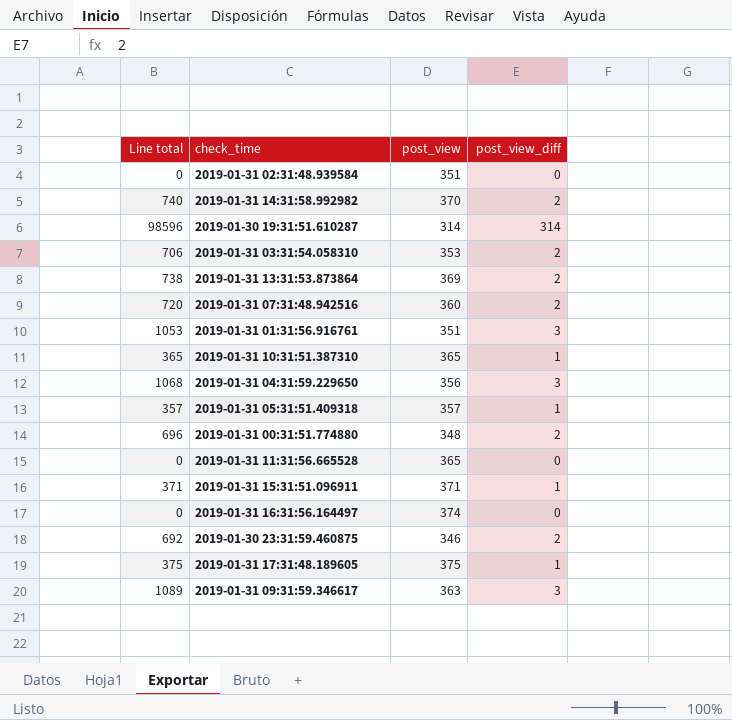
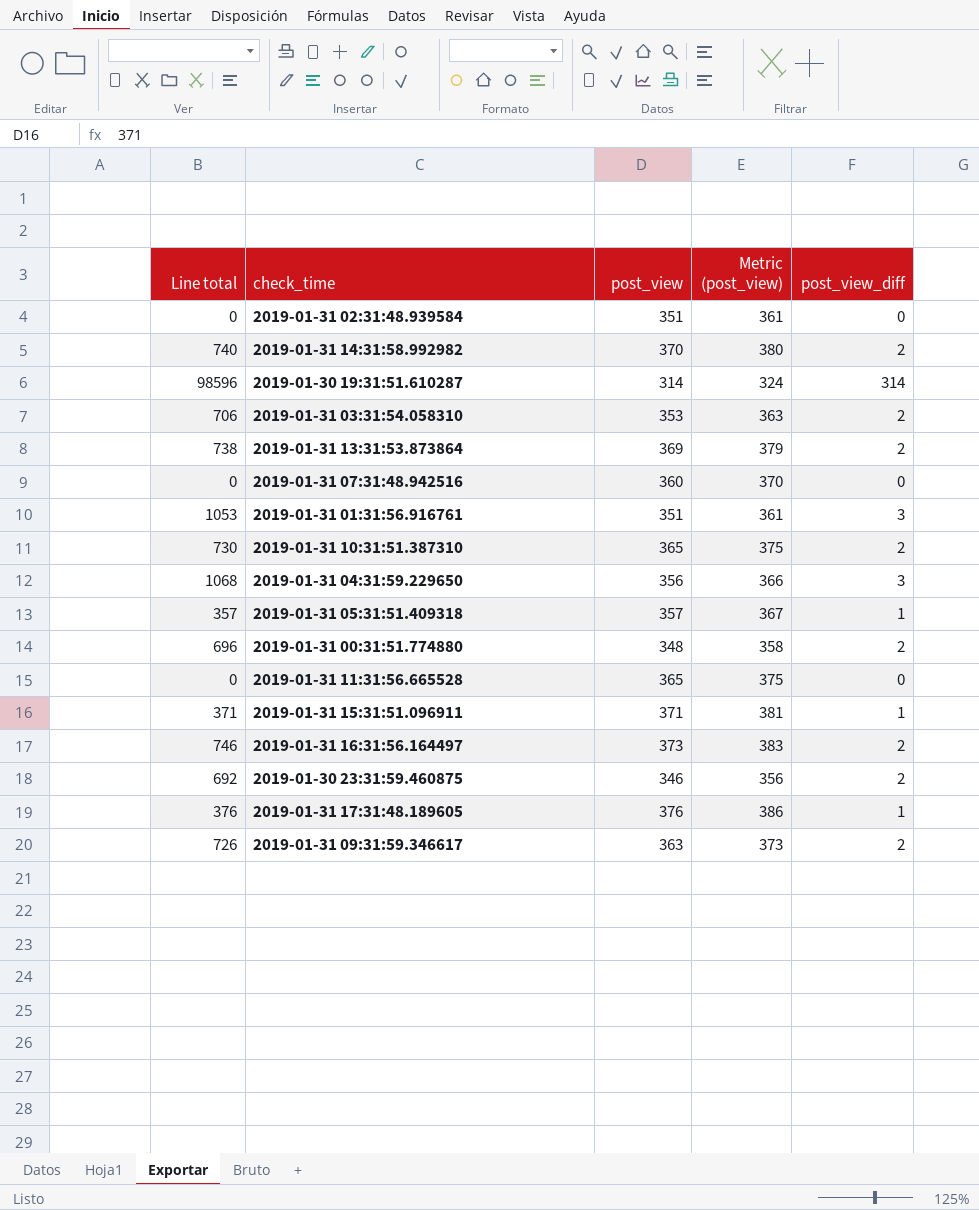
column Metric (post_view) | formula: none -> [post_view] + 10
2019-01-31 07:31:48.942516 | Line total: 720 -> 0
2019-01-31 07:31:48.942516 | post_view_diff: 2 -> 0
2019-01-31 10:31:51.387310 | Line total: 365 -> 730
2019-01-31 10:31:51.387310 | post_view_diff: 1 -> 2
2019-01-31 16:31:56.164497 | Line total: 0 -> 746
2019-01-31 16:31:56.164497 | post_view: 374 -> 373
2019-01-31 16:31:56.164497 | post_view_diff: 0 -> 2
2019-01-31 17:31:48.189605 | Line total: 375 -> 376
2019-01-31 17:31:48.189605 | post_view: 375 -> 376
2019-01-31 09:31:59.346617 | Line total: 1089 -> 726
2019-01-31 09:31:59.346617 | post_view_diff: 3 -> 2

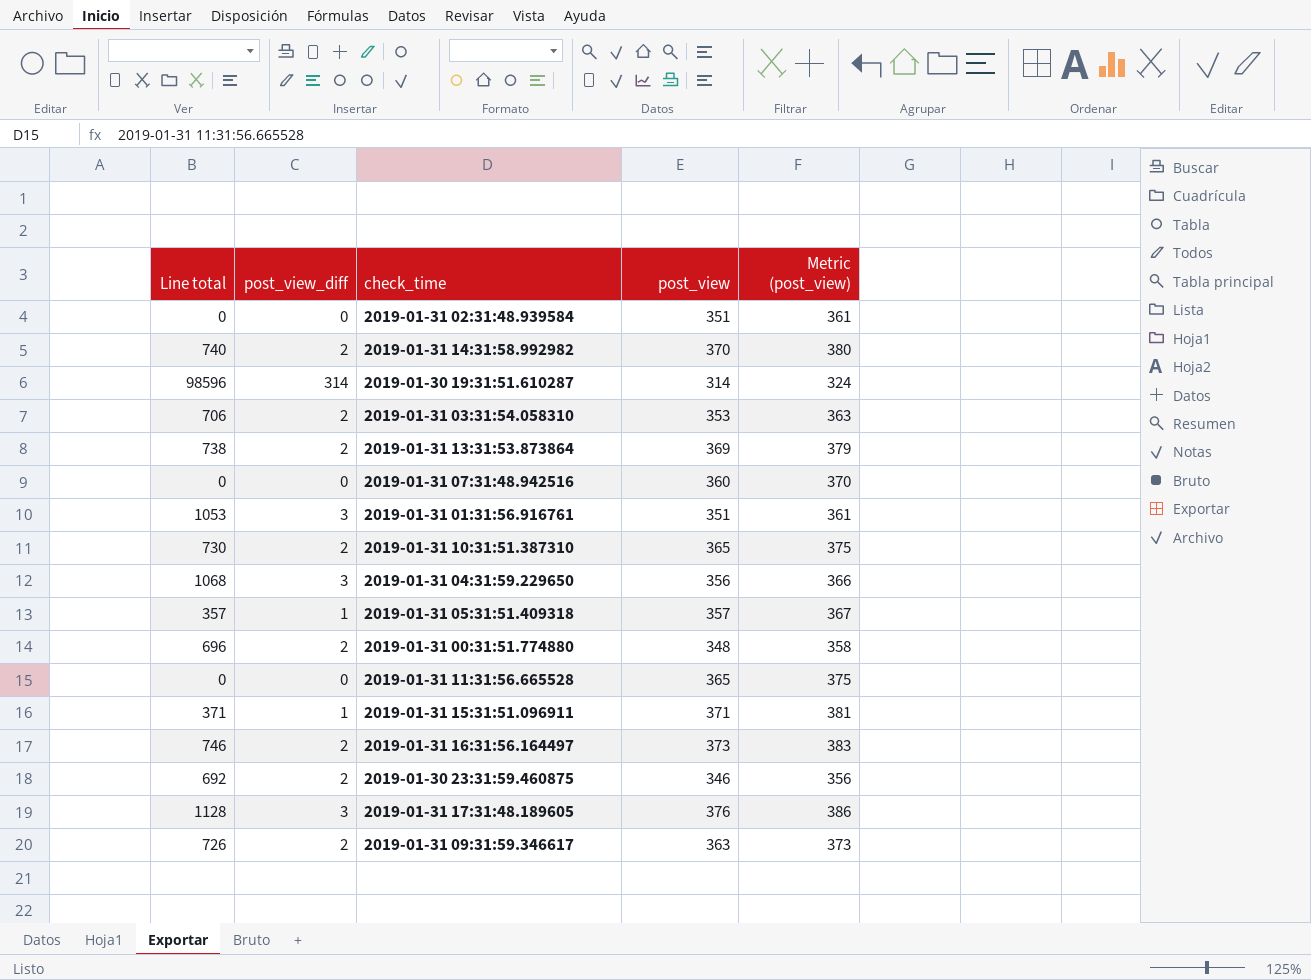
column post_view_diff | position: 5 -> 2
2019-01-31 17:31:48.189605 | Line total: 376 -> 1128
2019-01-31 17:31:48.189605 | post_view_diff: 1 -> 3

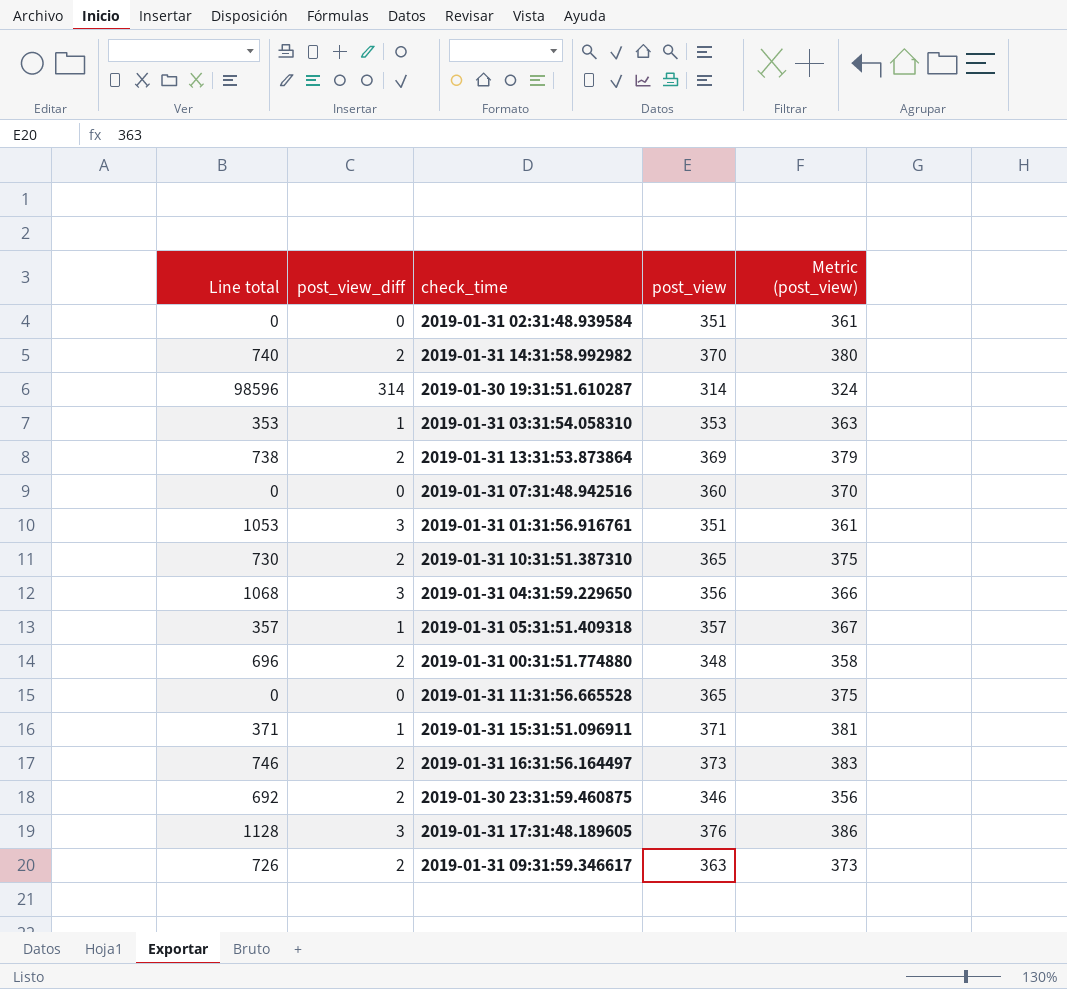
2019-01-31 03:31:54.058310 | Line total: 706 -> 353
2019-01-31 03:31:54.058310 | post_view_diff: 2 -> 1

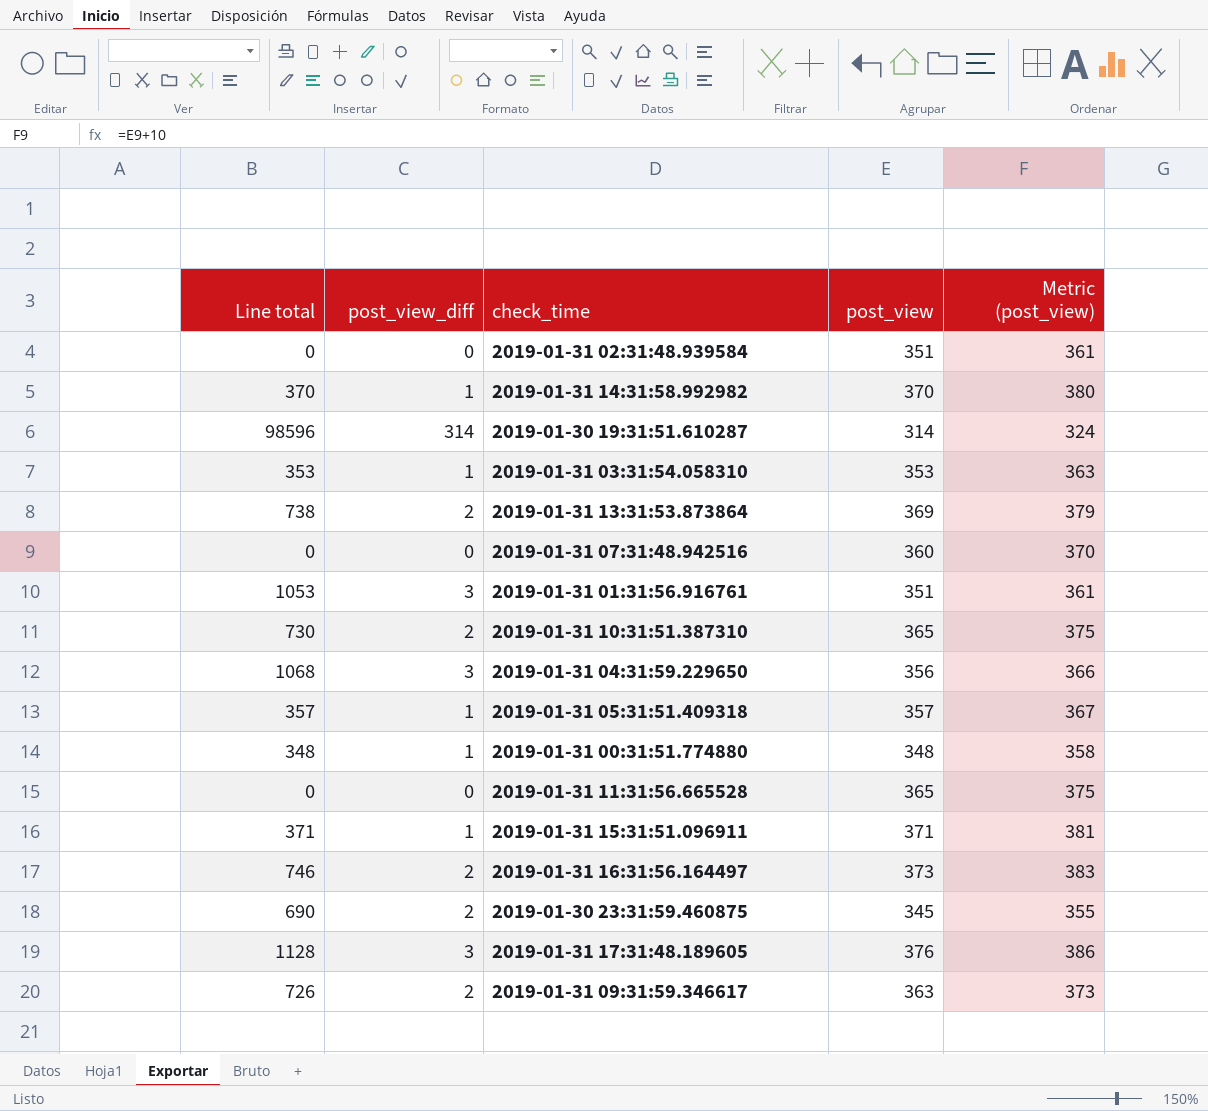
2019-01-31 14:31:58.992982 | Line total: 740 -> 370
2019-01-31 14:31:58.992982 | post_view_diff: 2 -> 1
2019-01-31 00:31:51.774880 | Line total: 696 -> 348
2019-01-31 00:31:51.774880 | post_view_diff: 2 -> 1
2019-01-30 23:31:59.460875 | Line total: 692 -> 690
2019-01-30 23:31:59.460875 | post_view: 346 -> 345
2019-01-30 23:31:59.460875 | Metric (post_view): 356 -> 355

